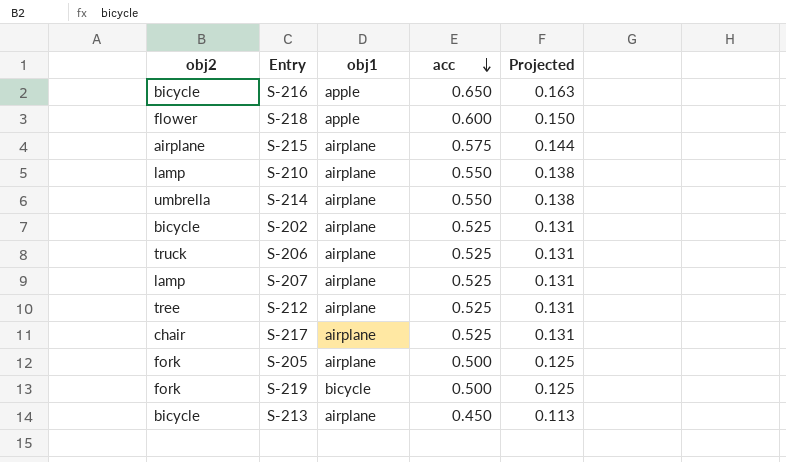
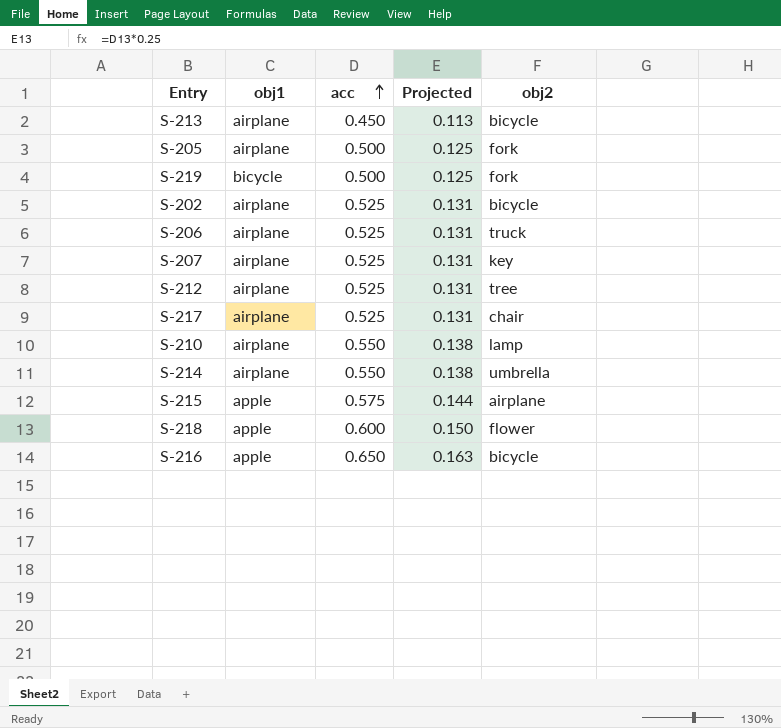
row order: acc descending -> acc ascending
column obj2 | position: 1 -> 5
S-207 | obj2: lamp -> key
S-215 | obj1: airplane -> apple

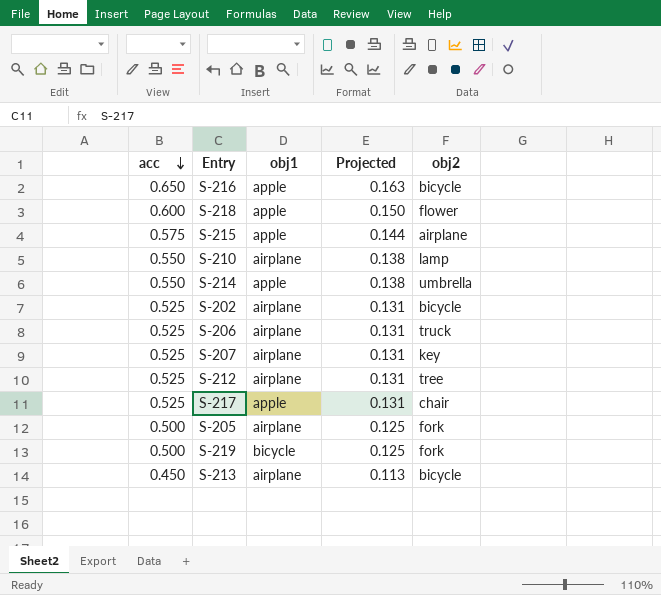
row order: acc ascending -> acc descending
column acc | position: 3 -> 1
S-214 | obj1: airplane -> apple
S-217 | obj1: airplane -> apple

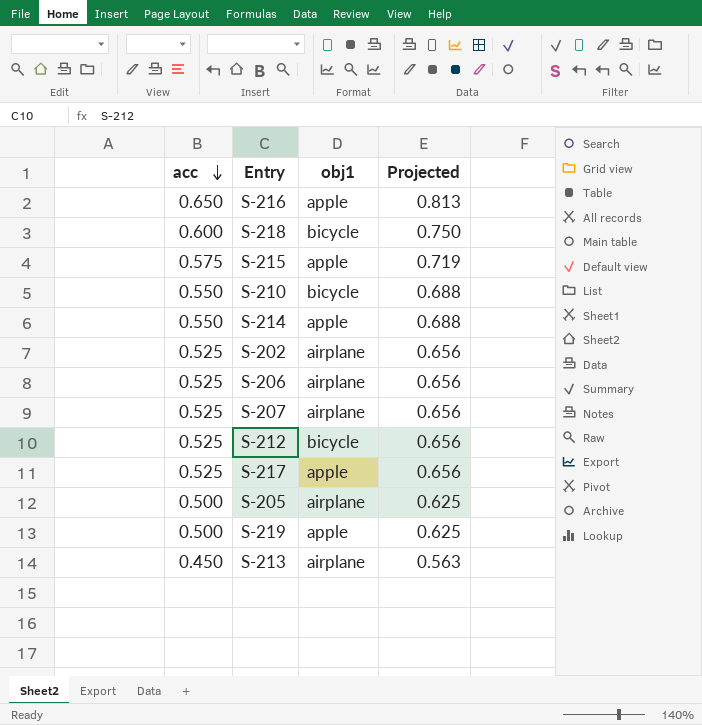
column obj2 | position: 5 -> none
column Projected | formula: [acc] * 0.25 -> [acc] * 1.25
S-218 | obj1: apple -> bicycle
S-210 | obj1: airplane -> bicycle
S-212 | obj1: airplane -> bicycle
S-219 | obj1: bicycle -> apple

